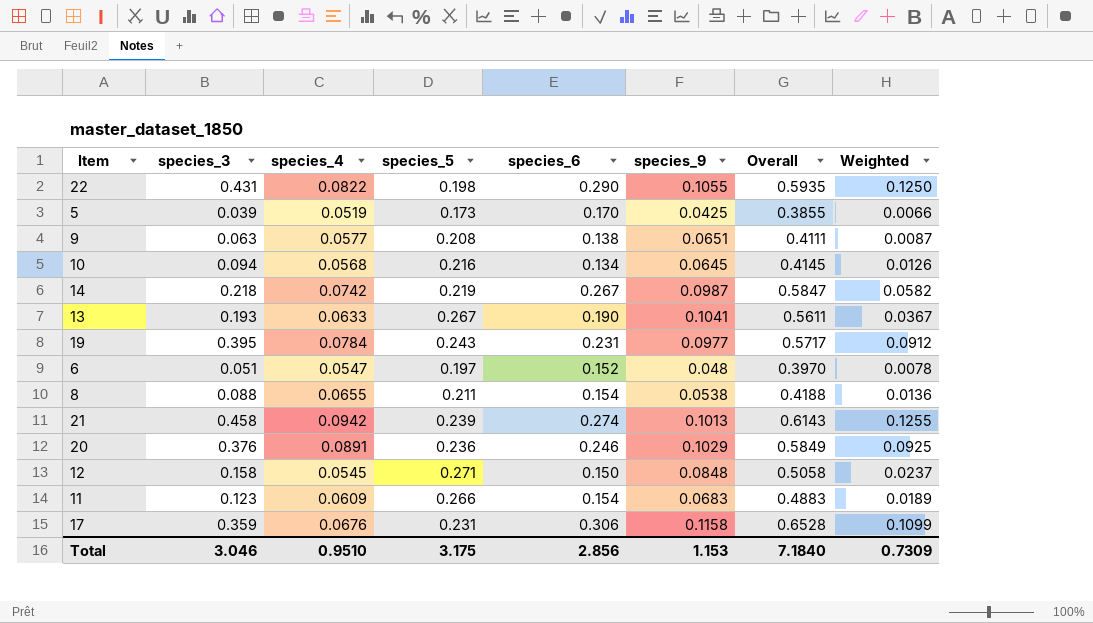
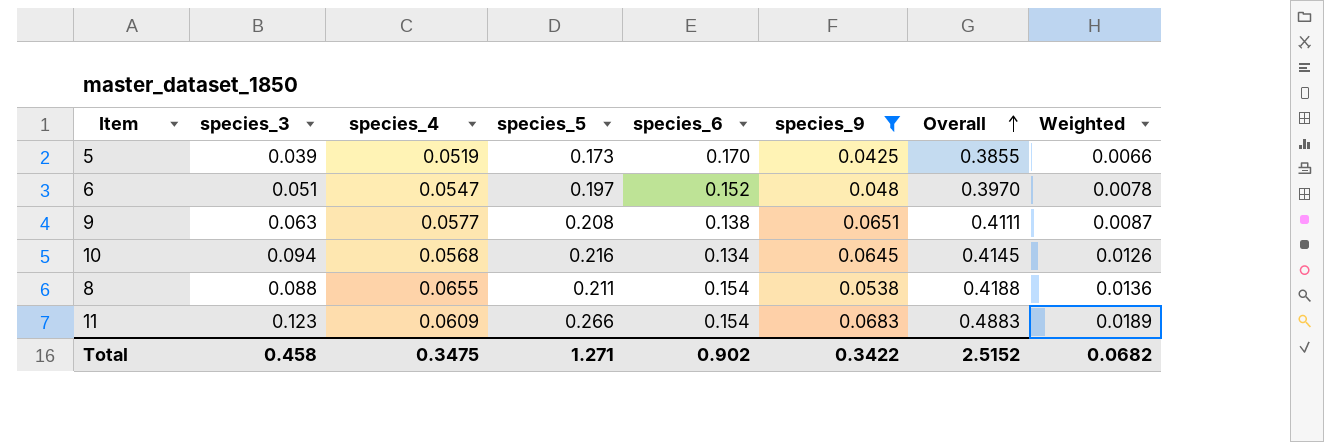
filter: none -> species_9 <= 0.0683
row order: none -> Overall ascending
Total | species_3: 3.046 -> 0.458
Total | species_4: 0.9510 -> 0.3475
Total | species_5: 3.175 -> 1.271
Total | species_6: 2.856 -> 0.902
Total | species_9: 1.153 -> 0.3422
Total | Overall: 7.1840 -> 2.5152
Total | Weighted: 0.7309 -> 0.0682

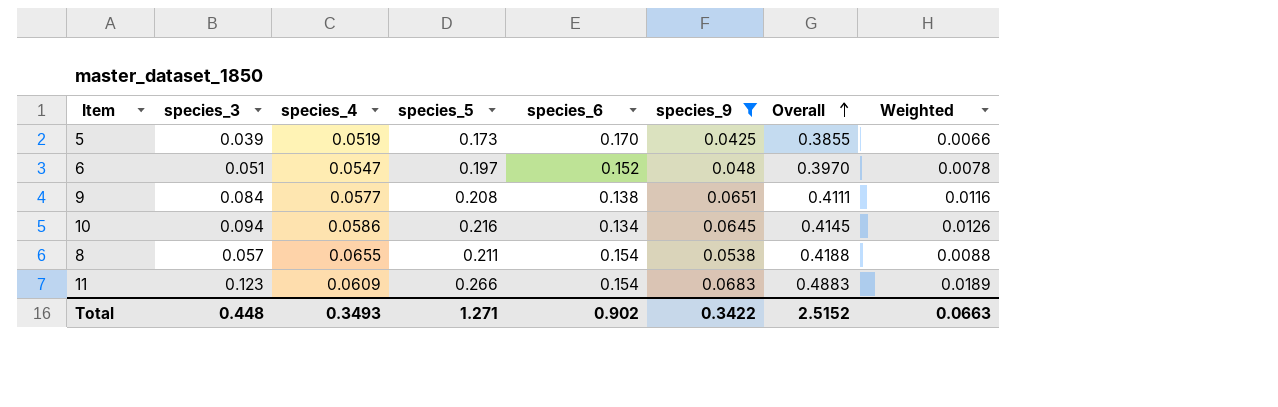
9 | species_3: 0.063 -> 0.084
9 | Weighted: 0.0087 -> 0.0116
10 | species_4: 0.0568 -> 0.0586
8 | species_3: 0.088 -> 0.057
8 | Weighted: 0.0136 -> 0.0088
Total | species_3: 0.458 -> 0.448
Total | species_4: 0.3475 -> 0.3493
Total | Weighted: 0.0682 -> 0.0663

